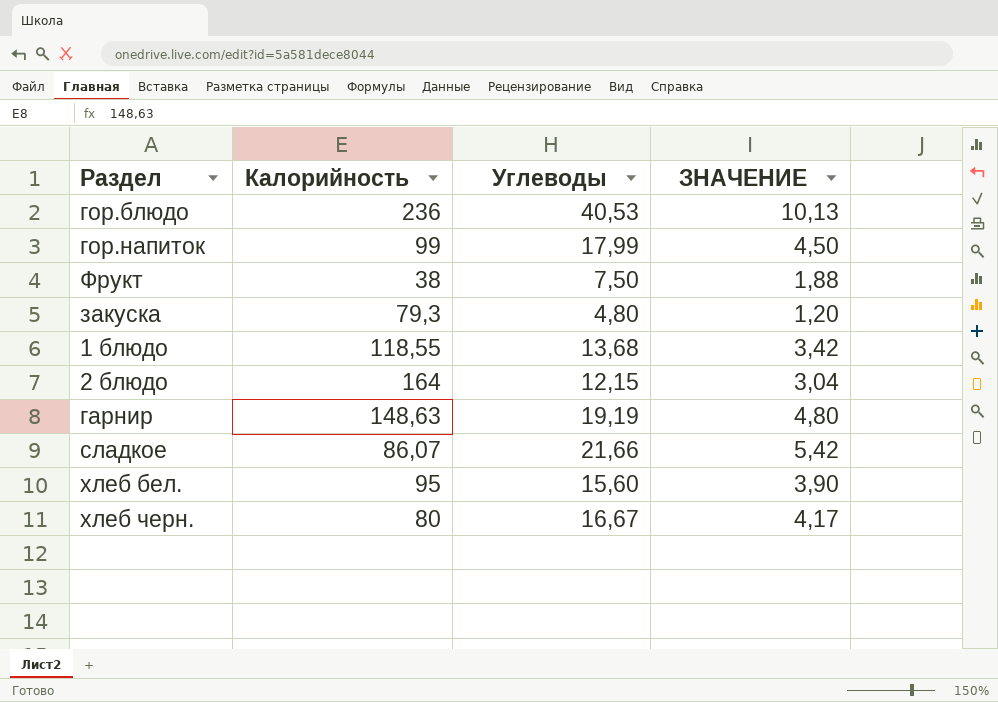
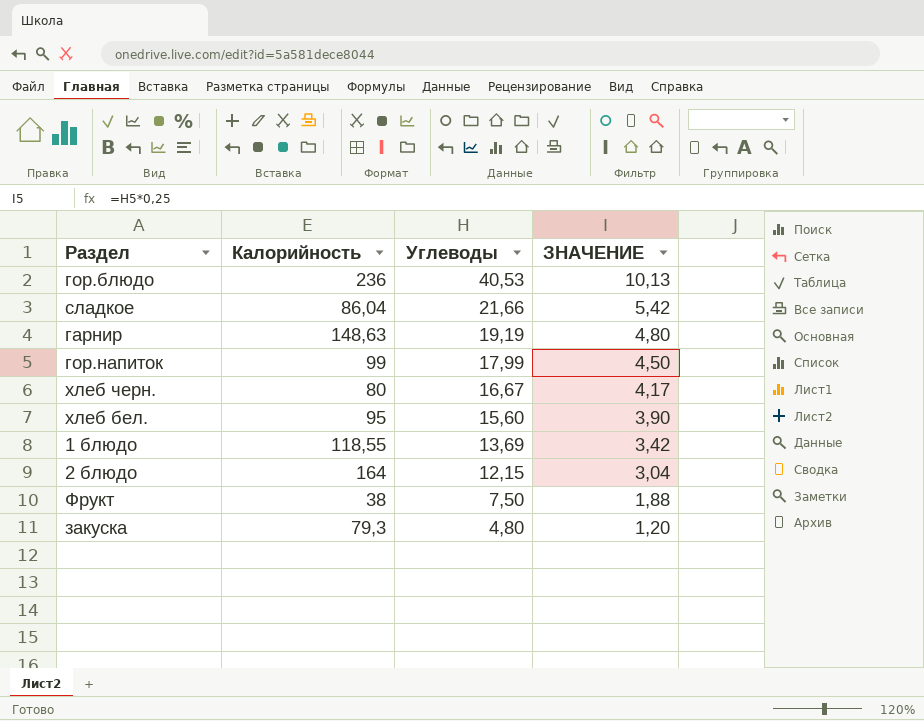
row order: none -> Углеводы descending
сладкое | Калорийность: 86,07 -> 86,04
1 блюдо | Углеводы: 13,68 -> 13,69

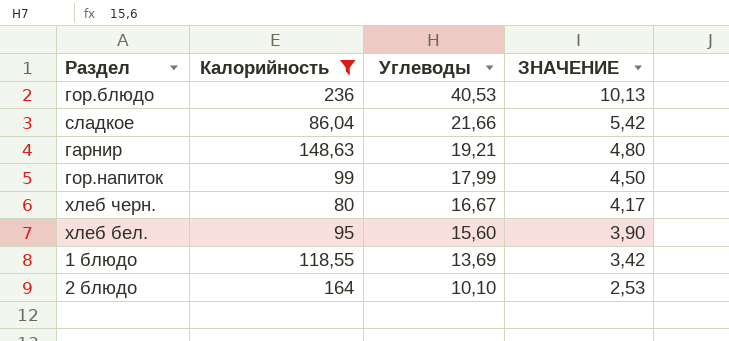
filter: none -> Калорийность >= 80
гарнир | Углеводы: 19,19 -> 19,21
2 блюдо | Углеводы: 12,15 -> 10,10
2 блюдо | ЗНАЧЕНИЕ: 3,04 -> 2,53

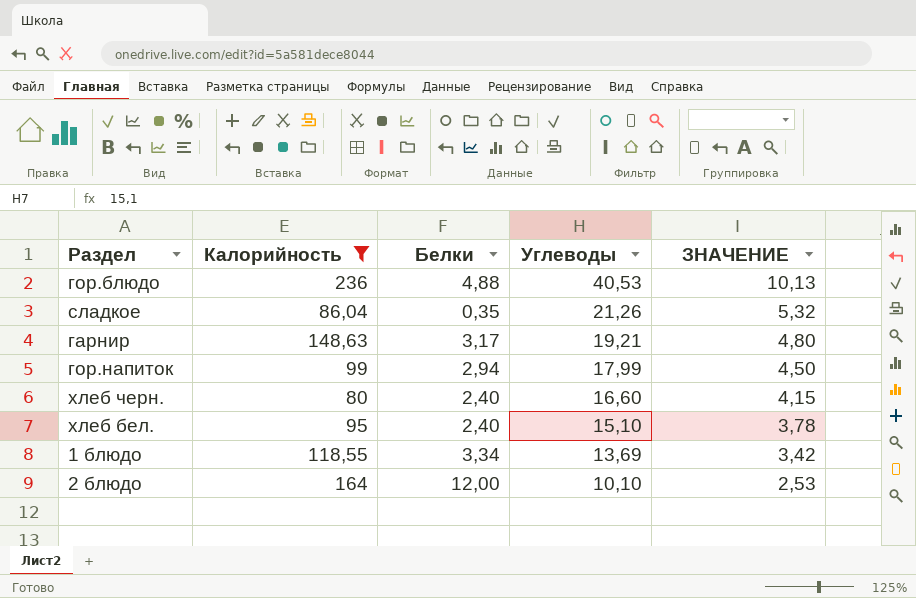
column Белки | position: none -> 3
сладкое | Углеводы: 21,66 -> 21,26
сладкое | ЗНАЧЕНИЕ: 5,42 -> 5,32
хлеб черн. | Углеводы: 16,67 -> 16,60
хлеб черн. | ЗНАЧЕНИЕ: 4,17 -> 4,15
хлеб бел. | Углеводы: 15,60 -> 15,10
хлеб бел. | ЗНАЧЕНИЕ: 3,90 -> 3,78

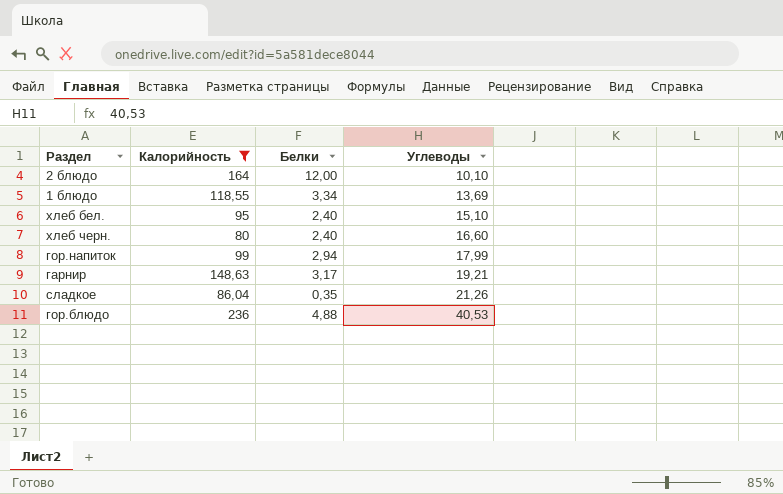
row order: Углеводы descending -> Углеводы ascending
column ЗНАЧЕНИЕ | formula: [Углеводы] * 0,25 -> none

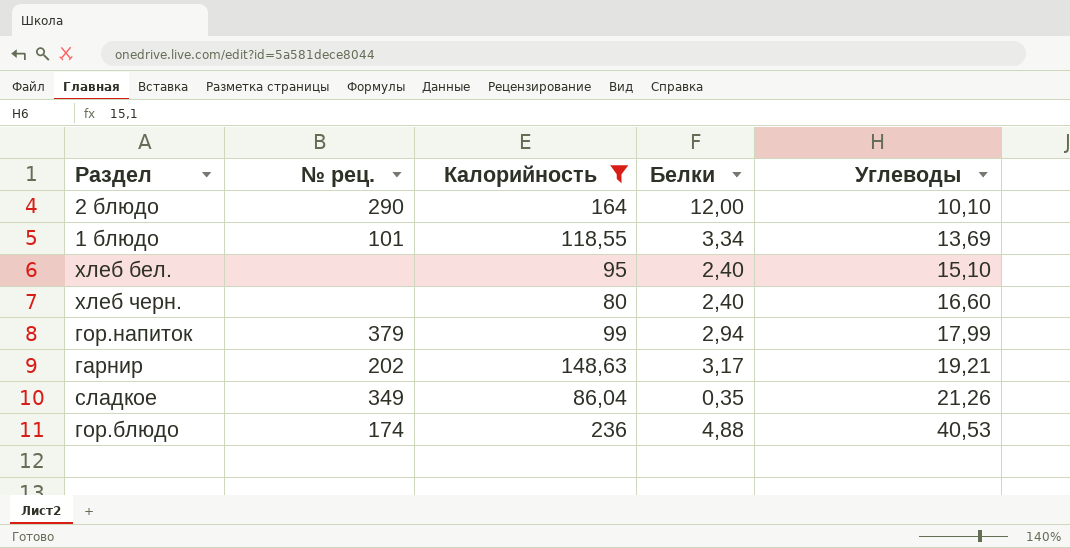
column № рец. | position: none -> 2

